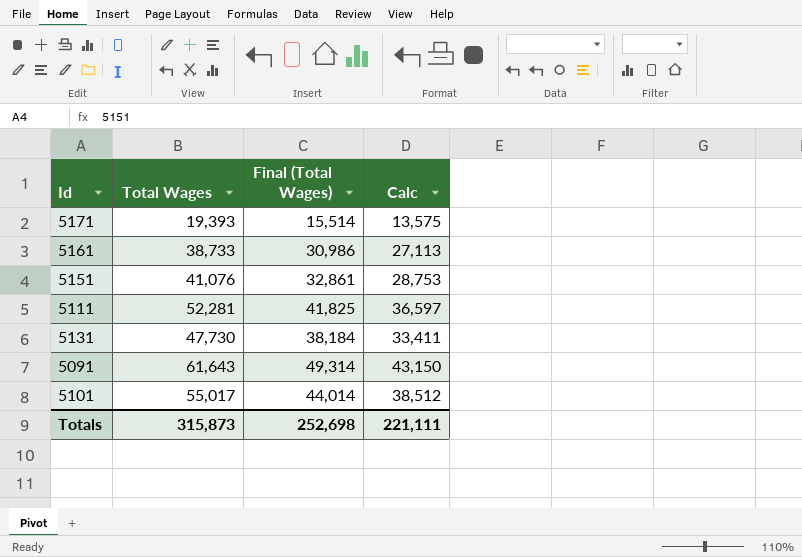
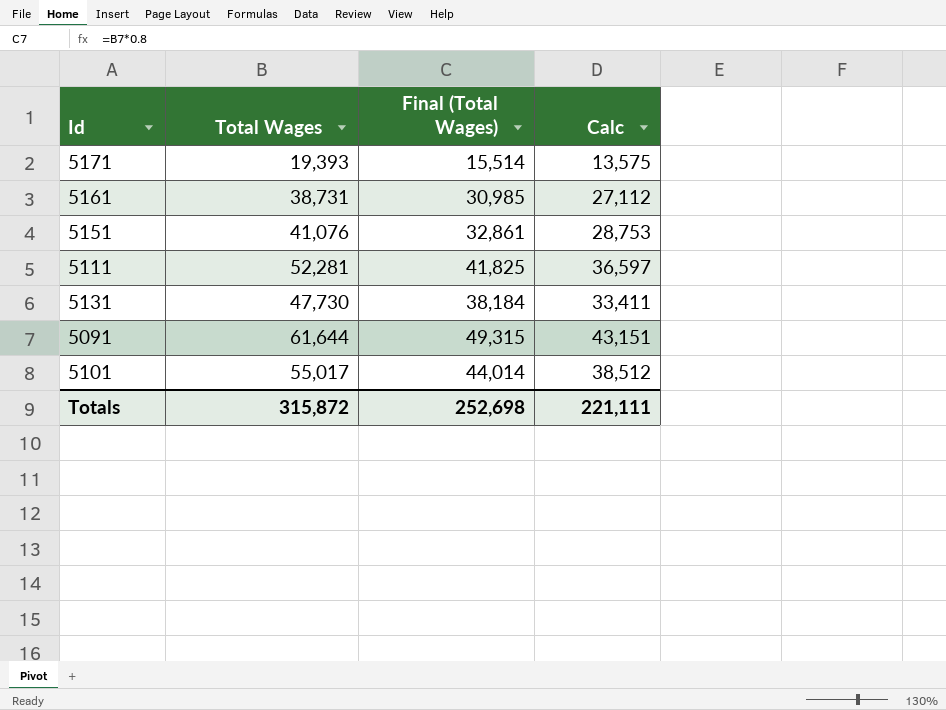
5161 | Total Wages: 38,733 -> 38,731
5161 | Final (Total Wages): 30,986 -> 30,985
5161 | Calc: 27,113 -> 27,112
5091 | Total Wages: 61,643 -> 61,644
5091 | Final (Total Wages): 49,314 -> 49,315
5091 | Calc: 43,150 -> 43,151
Totals | Total Wages: 315,873 -> 315,872

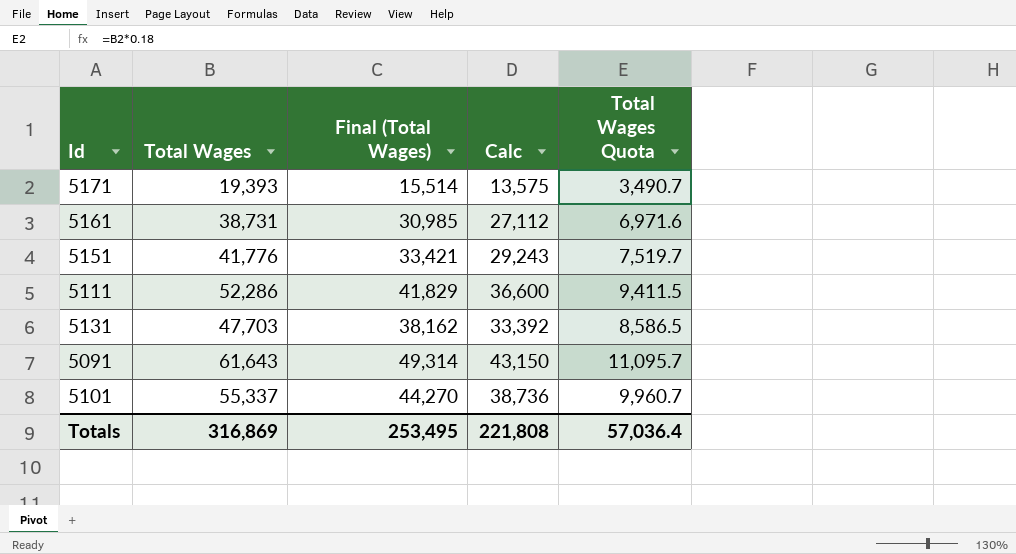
column Total Wages Quota | formula: none -> [Total Wages] * 0.18
5151 | Total Wages: 41,076 -> 41,776
5151 | Final (Total Wages): 32,861 -> 33,421
5151 | Calc: 28,753 -> 29,243
5111 | Total Wages: 52,281 -> 52,286
5111 | Final (Total Wages): 41,825 -> 41,829
5111 | Calc: 36,597 -> 36,600
5131 | Total Wages: 47,730 -> 47,703
5131 | Final (Total Wages): 38,184 -> 38,162
5131 | Calc: 33,411 -> 33,392
5091 | Total Wages: 61,644 -> 61,643
5091 | Final (Total Wages): 49,315 -> 49,314
5091 | Calc: 43,151 -> 43,150
5101 | Total Wages: 55,017 -> 55,337
5101 | Final (Total Wages): 44,014 -> 44,270
5101 | Calc: 38,512 -> 38,736
Totals | Total Wages: 315,872 -> 316,869
Totals | Final (Total Wages): 252,698 -> 253,495
Totals | Calc: 221,111 -> 221,808

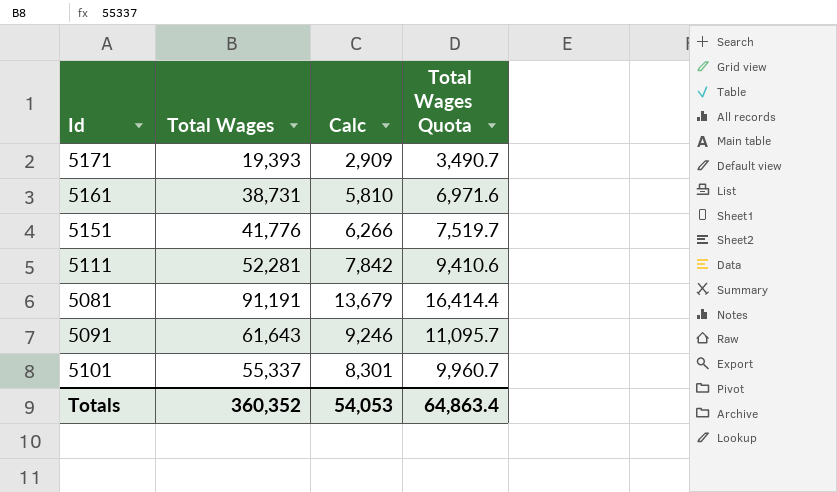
column Final (Total Wages) | formula: [Total Wages] * 0.8 -> none
column Calc | formula: [Total Wages] * 0.7 -> [Total Wages] * 0.15
row 5131: 47,703 | 38,162 | 33,392 | 8,586.5 -> none
5111 | Total Wages: 52,286 -> 52,281
5111 | Total Wages Quota: 9,411.5 -> 9,410.6
row 5081: none -> 91,191 | 13,679 | 16,414.4
Totals | Total Wages: 316,869 -> 360,352
Totals | Calc: 221,808 -> 54,053
Totals | Total Wages Quota: 57,036.4 -> 64,863.4

